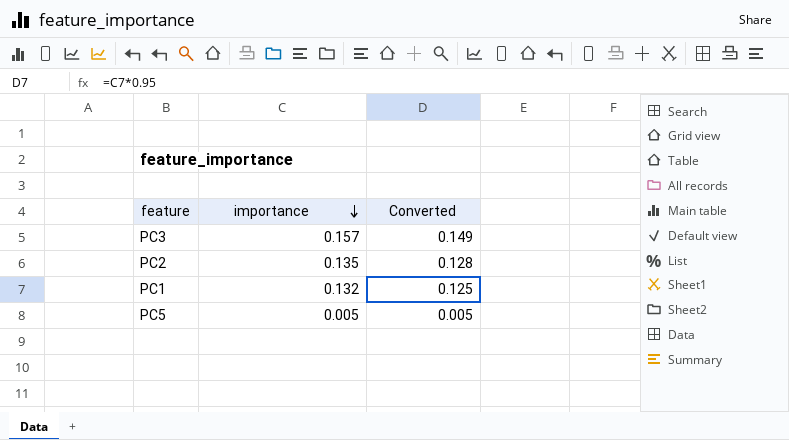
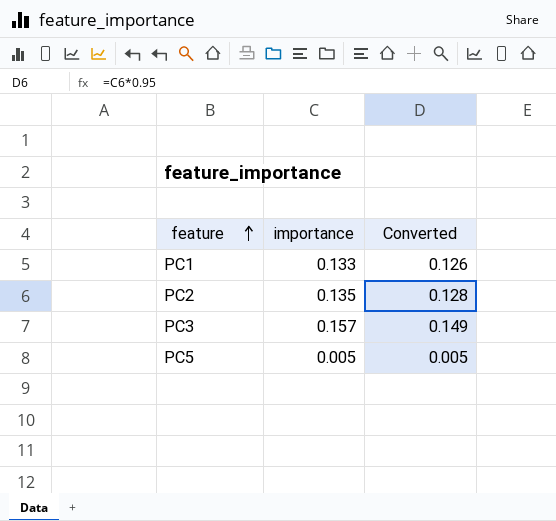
row order: importance descending -> feature ascending
PC1 | importance: 0.132 -> 0.133
PC1 | Converted: 0.125 -> 0.126

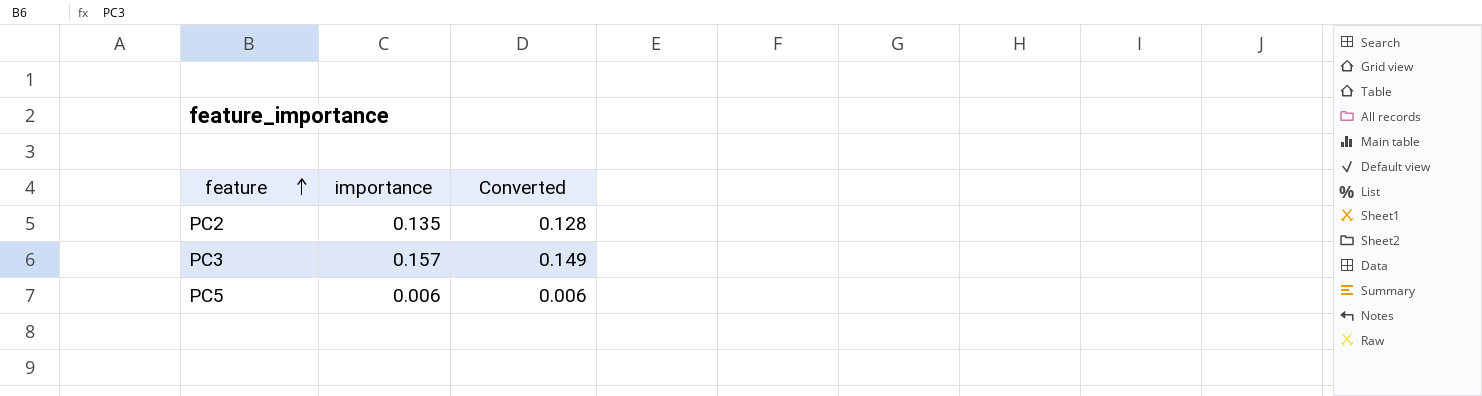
row PC1: 0.133 | 0.126 -> none
PC5 | importance: 0.005 -> 0.006
PC5 | Converted: 0.005 -> 0.006

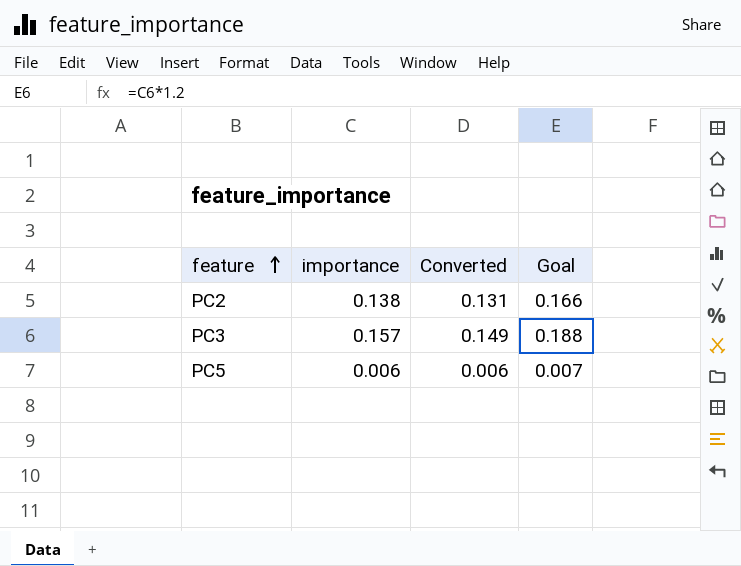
column Goal | formula: none -> [importance] * 1.2
PC2 | importance: 0.135 -> 0.138
PC2 | Converted: 0.128 -> 0.131

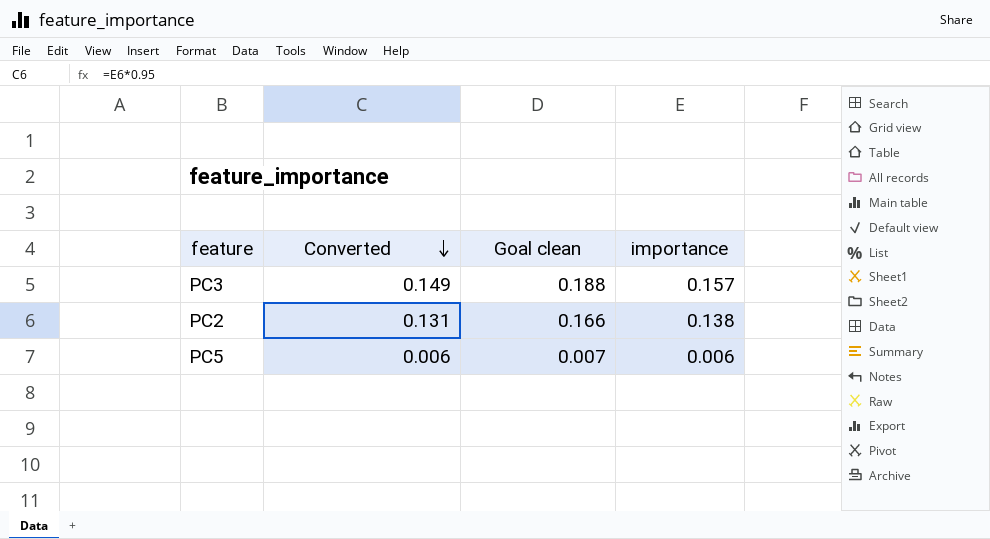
row order: feature ascending -> Converted descending
column name: Goal -> Goal clean
column importance | position: 2 -> 4

